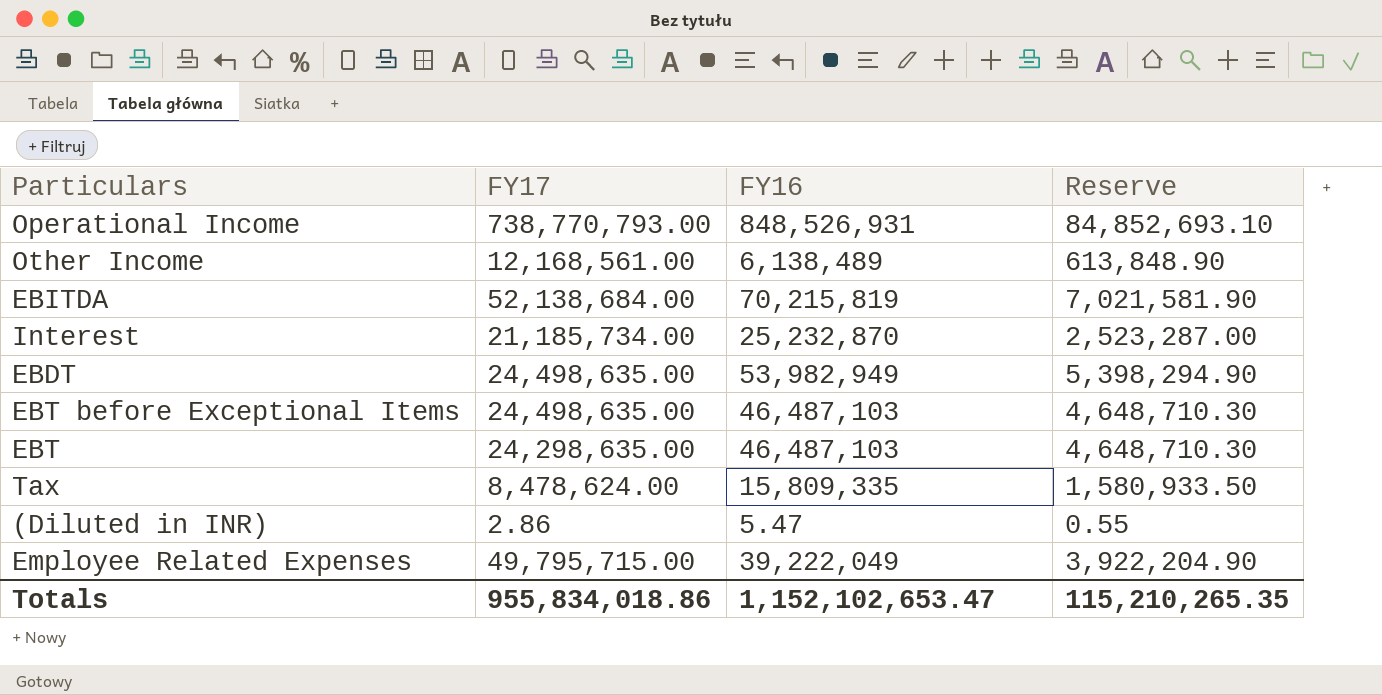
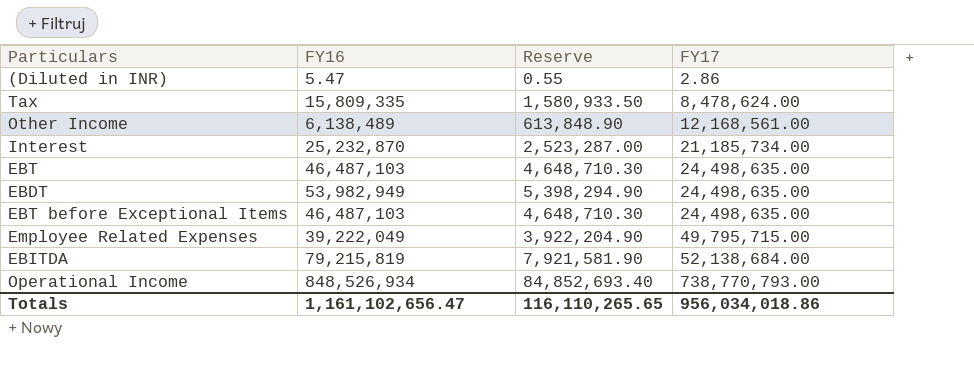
row order: none -> FY17 ascending
column FY17 | position: 2 -> 4
EBT | FY17: 24,298,635.00 -> 24,498,635.00
EBITDA | FY16: 70,215,819 -> 79,215,819
EBITDA | Reserve: 7,021,581.90 -> 7,921,581.90
Operational Income | FY16: 848,526,931 -> 848,526,934
Operational Income | Reserve: 84,852,693.10 -> 84,852,693.40
Totals | FY16: 1,152,102,653.47 -> 1,161,102,656.47
Totals | Reserve: 115,210,265.35 -> 116,110,265.65
Totals | FY17: 955,834,018.86 -> 956,034,018.86

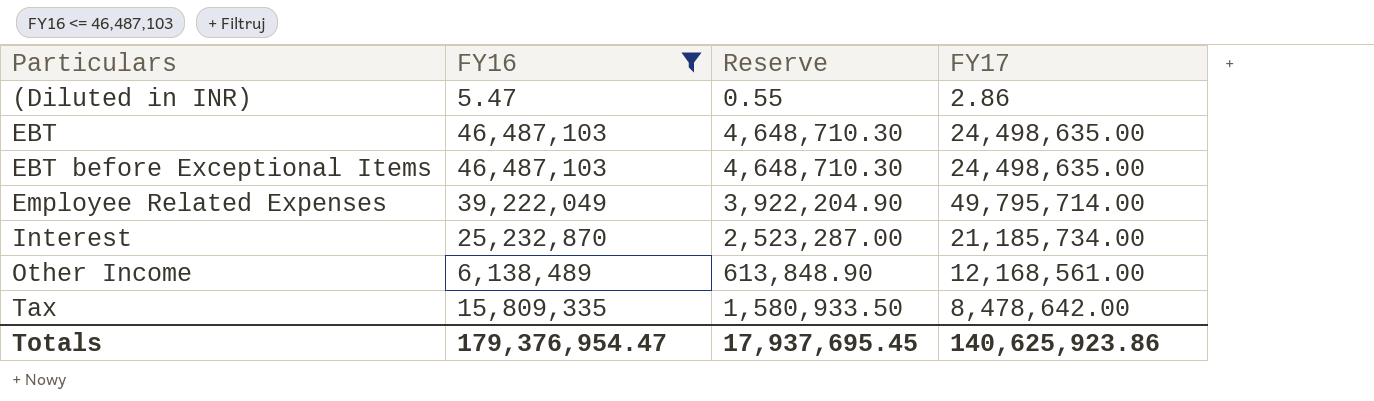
filter: none -> FY16 <= 46,487,103
row order: FY17 ascending -> Particulars ascending
Employee Related Expenses | FY17: 49,795,715.00 -> 49,795,714.00
Tax | FY17: 8,478,624.00 -> 8,478,642.00
Totals | FY16: 1,161,102,656.47 -> 179,376,954.47
Totals | Reserve: 116,110,265.65 -> 17,937,695.45
Totals | FY17: 956,034,018.86 -> 140,625,923.86

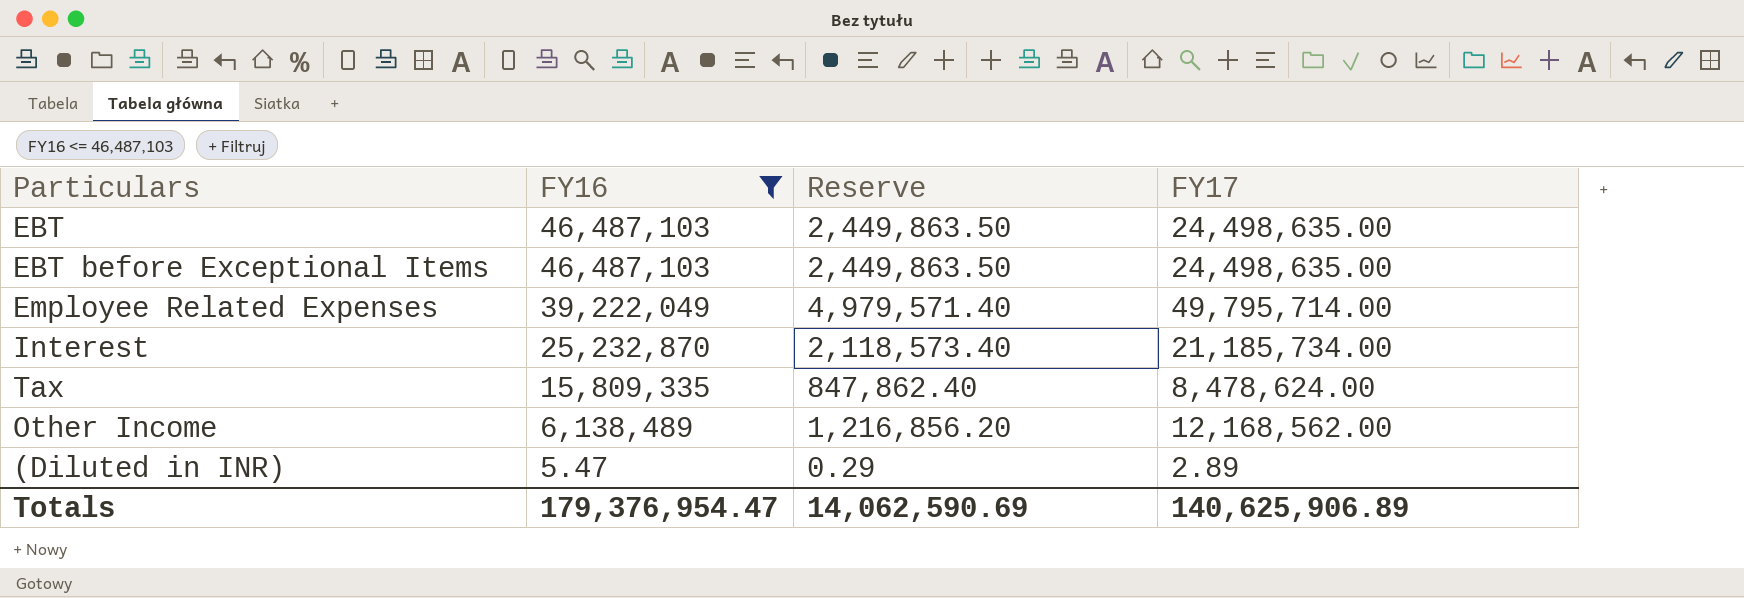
row order: Particulars ascending -> FY16 descending
column Reserve | formula: [FY16] * 0.1 -> [FY17] * 0.1
Tax | FY17: 8,478,642.00 -> 8,478,624.00
Other Income | FY17: 12,168,561.00 -> 12,168,562.00
(Diluted in INR) | FY17: 2.86 -> 2.89
Totals | Reserve: 17,937,695.45 -> 14,062,590.69
Totals | FY17: 140,625,923.86 -> 140,625,906.89

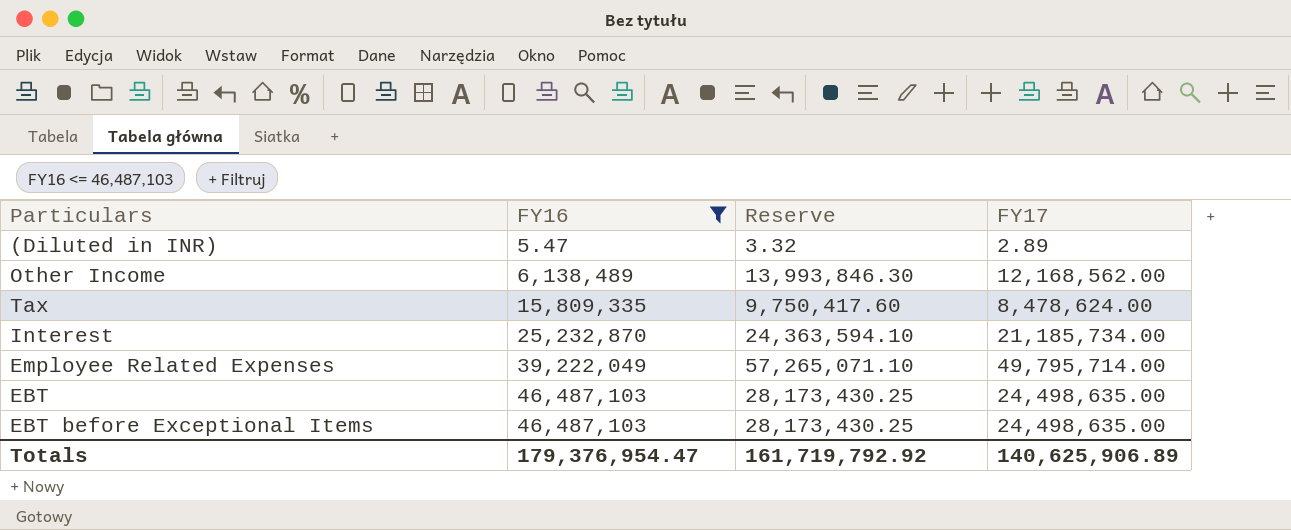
row order: FY16 descending -> FY16 ascending
column Reserve | formula: [FY17] * 0.1 -> [FY17] * 1.15
Totals | Reserve: 14,062,590.69 -> 161,719,792.92

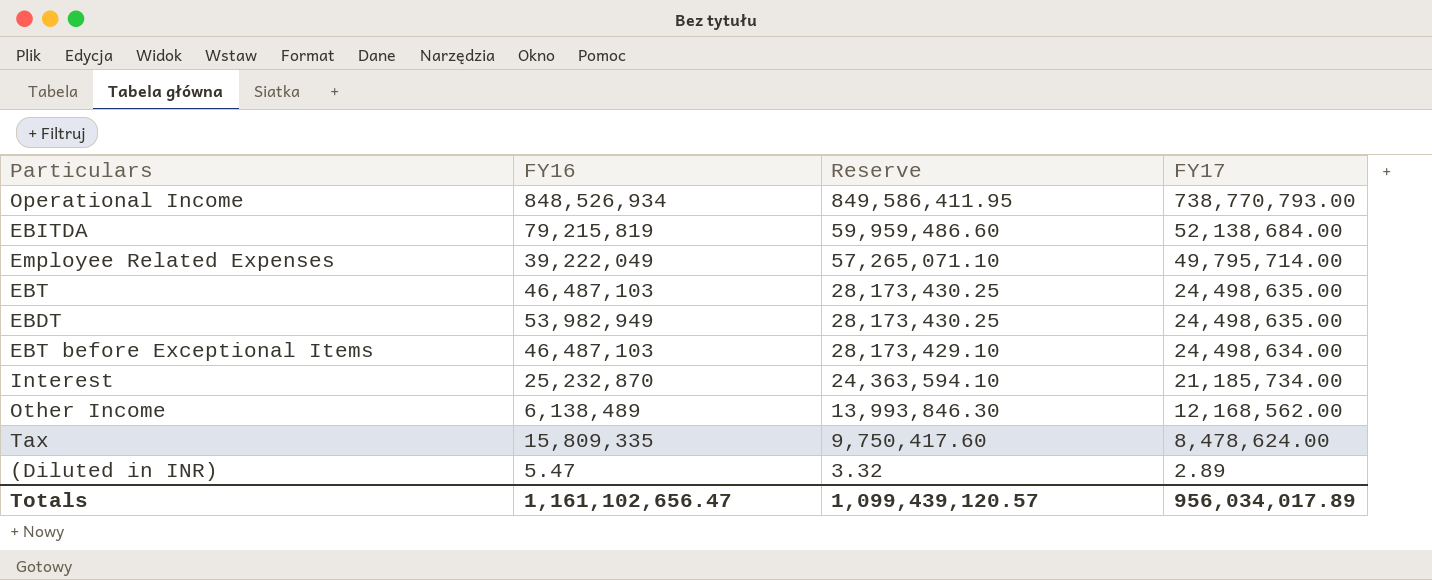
filter: FY16 <= 46,487,103 -> none
row order: FY16 ascending -> Reserve descending
EBT before Exceptional Items | Reserve: 28,173,430.25 -> 28,173,429.10
EBT before Exceptional Items | FY17: 24,498,635.00 -> 24,498,634.00
Totals | FY16: 179,376,954.47 -> 1,161,102,656.47
Totals | Reserve: 161,719,792.92 -> 1,099,439,120.57
Totals | FY17: 140,625,906.89 -> 956,034,017.89

